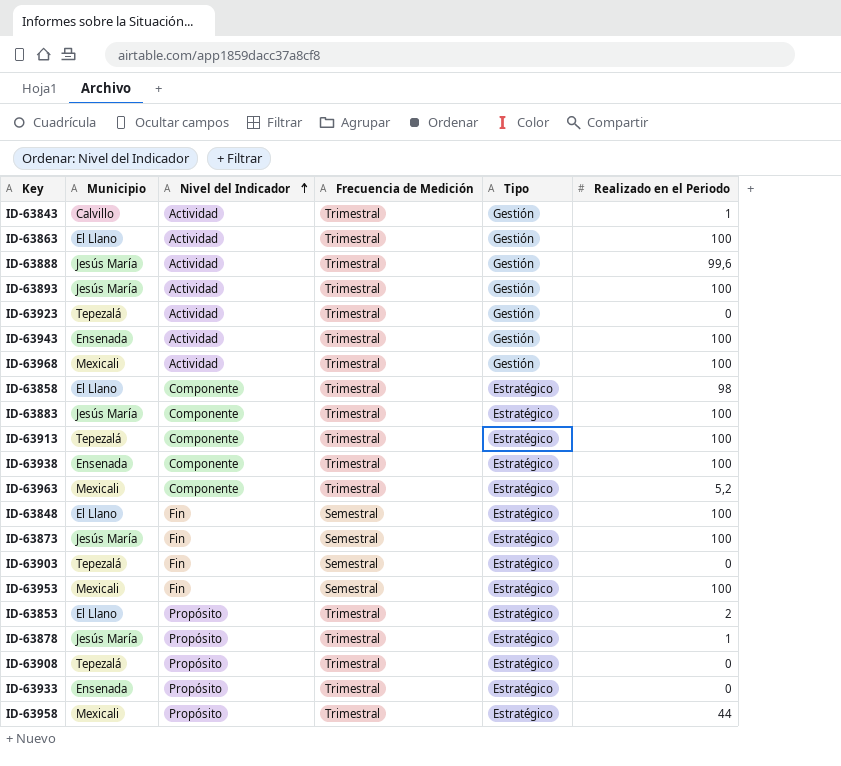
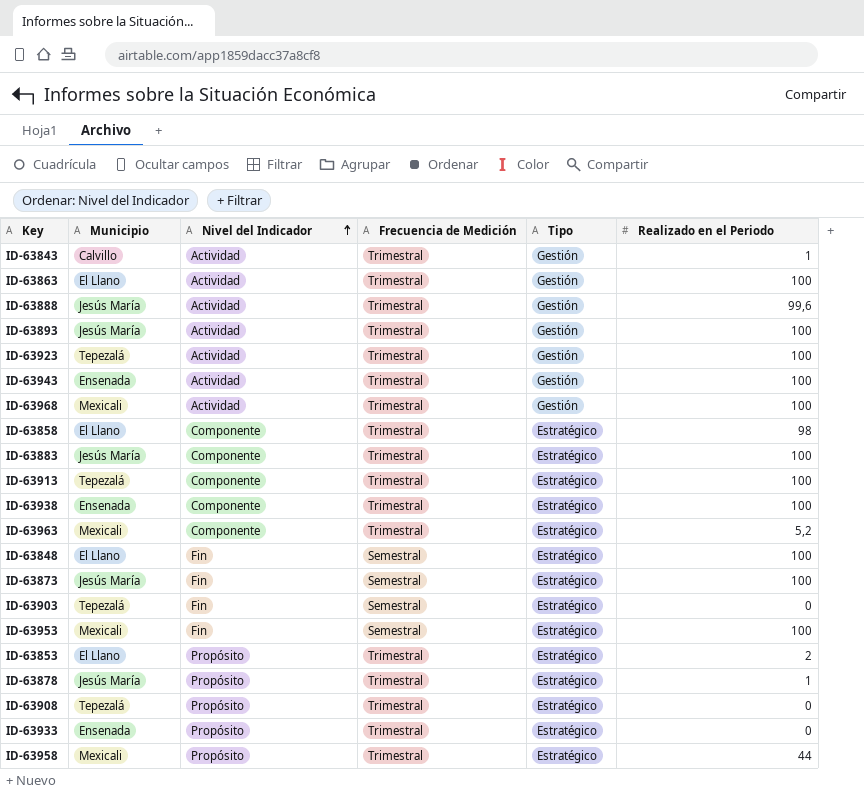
ID-63923 | Realizado en el Periodo: 0 -> 100

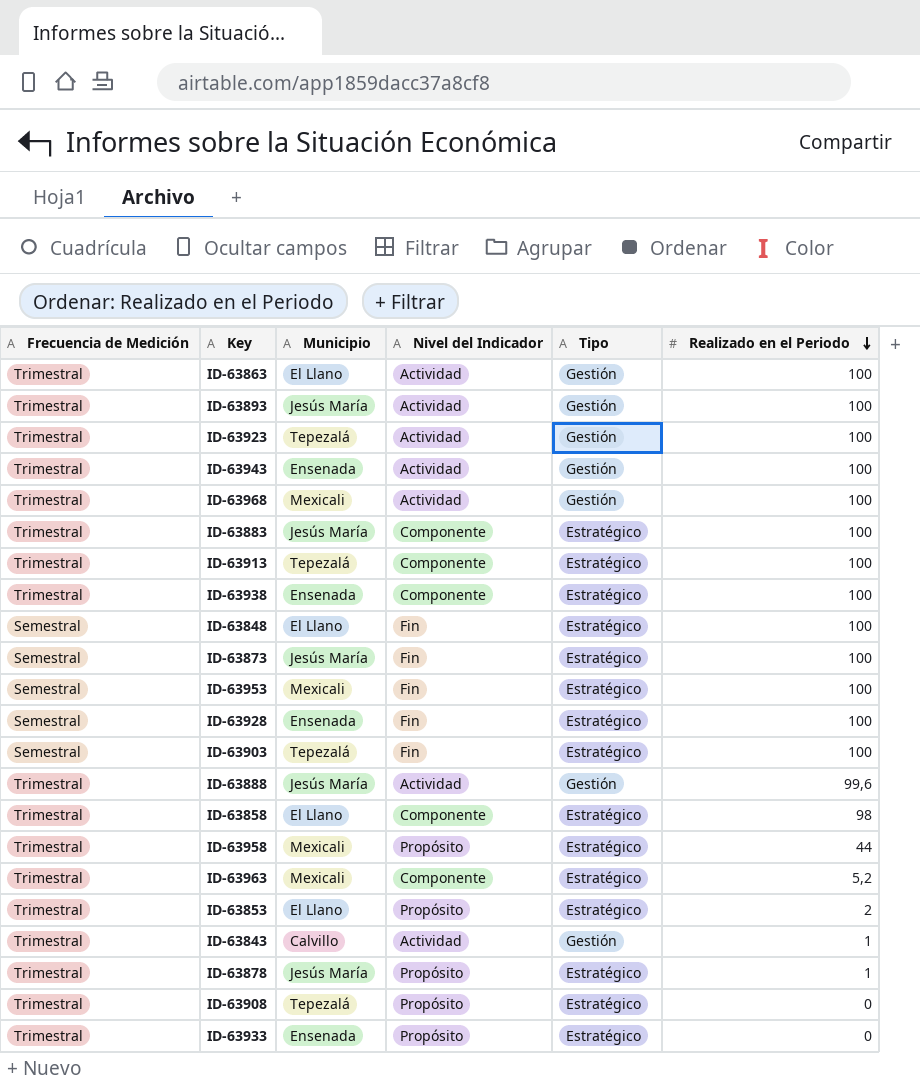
row order: Nivel del Indicador ascending -> Realizado en el Periodo descending
column Frecuencia de Medición | position: 4 -> 1
row ID-63928: none -> Semestral | Ensenada | Fin | Estratégico | 100
ID-63903 | Realizado en el Periodo: 0 -> 100

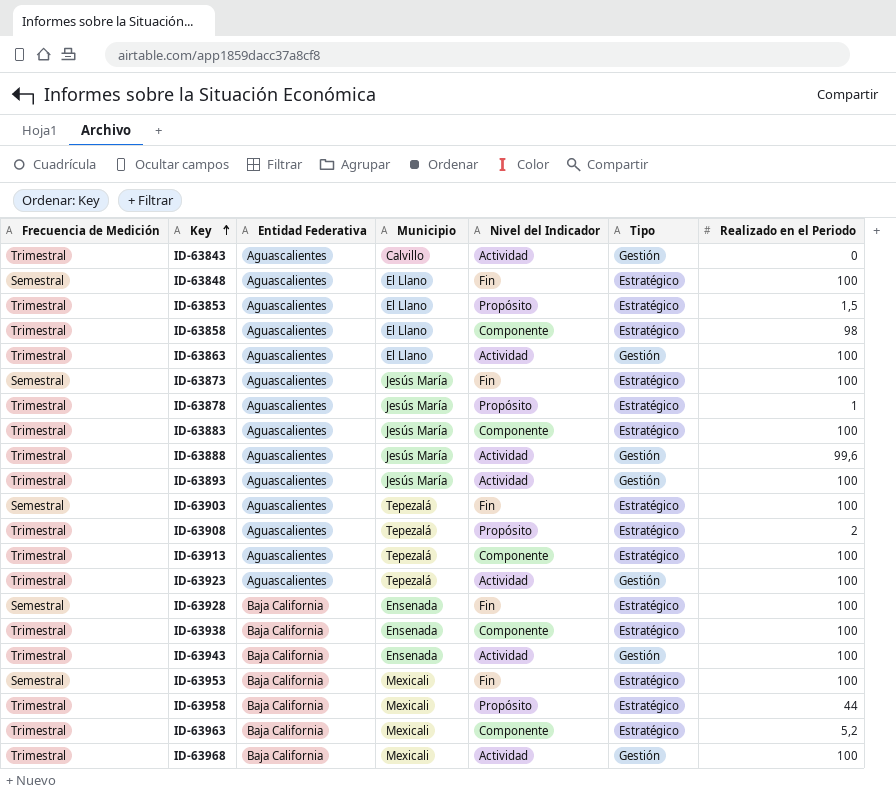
row order: Realizado en el Periodo descending -> Key ascending
column Entidad Federativa | position: none -> 3
row ID-63933: Trimestral | Ensenada | Propósito | Estratégico | 0 -> none
ID-63843 | Realizado en el Periodo: 1 -> 0
ID-63853 | Realizado en el Periodo: 2 -> 1,5
ID-63908 | Realizado en el Periodo: 0 -> 2

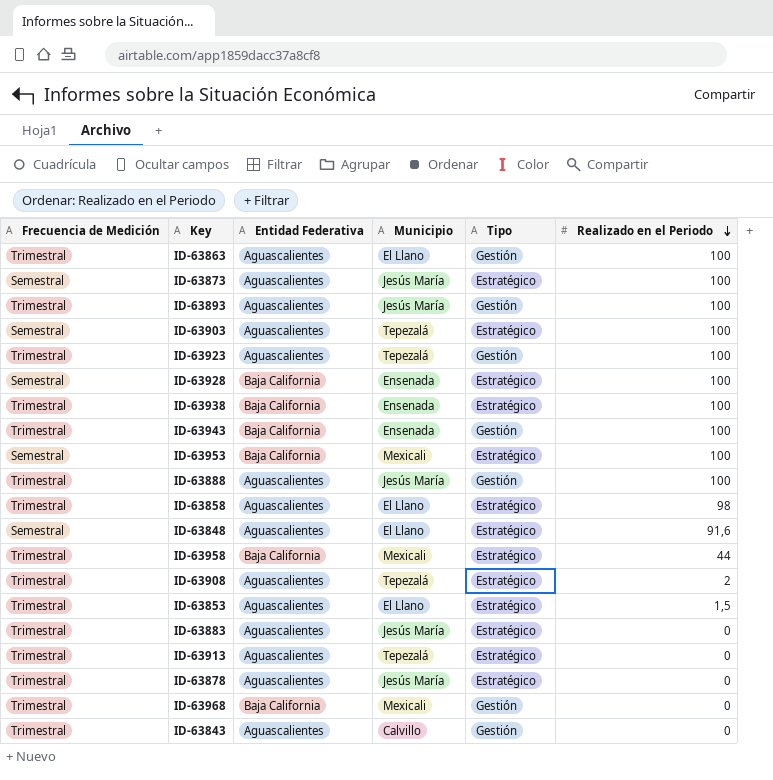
row order: Key ascending -> Realizado en el Periodo descending
column Nivel del Indicador | position: 5 -> none
row ID-63963: Trimestral | Baja California | Mexicali | Componente | Estratégico | 5,2 -> none
ID-63888 | Realizado en el Periodo: 99,6 -> 100
ID-63848 | Realizado en el Periodo: 100 -> 91,6
ID-63883 | Realizado en el Periodo: 100 -> 0
ID-63913 | Realizado en el Periodo: 100 -> 0
ID-63878 | Realizado en el Periodo: 1 -> 0
ID-63968 | Realizado en el Periodo: 100 -> 0

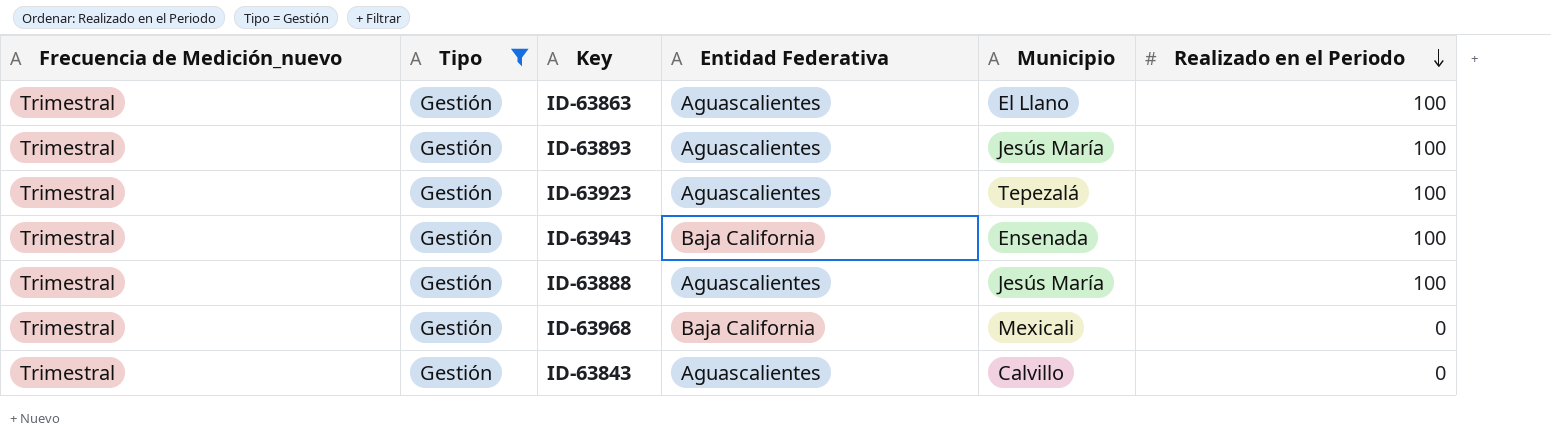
filter: none -> Tipo = Gestión
column name: Frecuencia de Medición -> Frecuencia de Medición_nuevo
column Tipo | position: 5 -> 2

